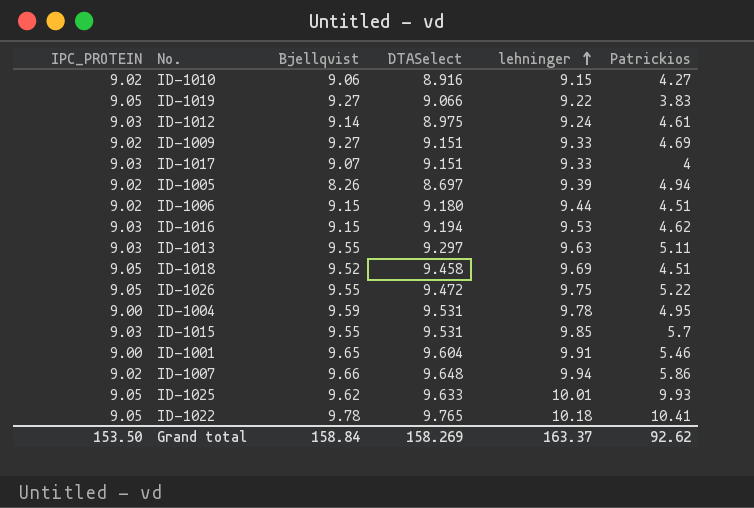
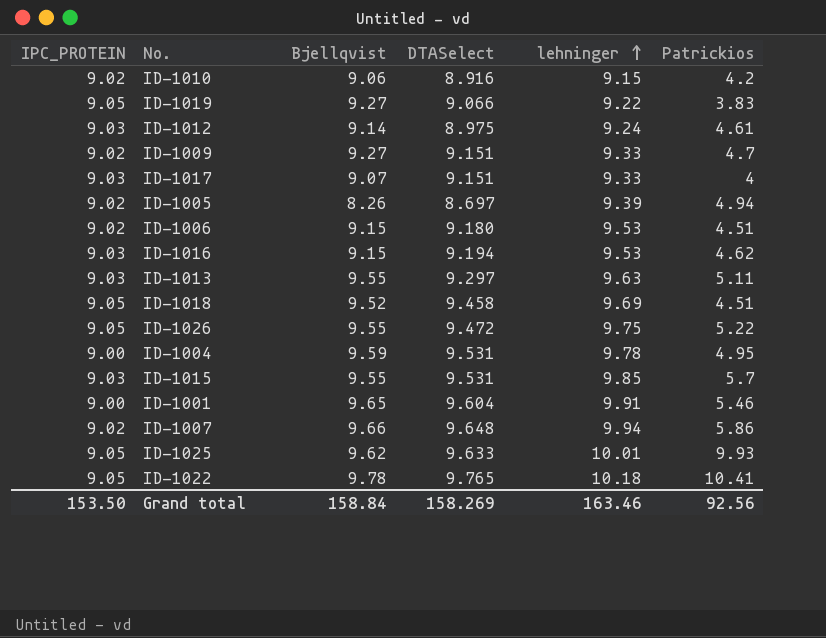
ID-1010 | Patrickios: 4.27 -> 4.2
ID-1009 | Patrickios: 4.69 -> 4.7
ID-1006 | lehninger: 9.44 -> 9.53
Grand total | lehninger: 163.37 -> 163.46
Grand total | Patrickios: 92.62 -> 92.56

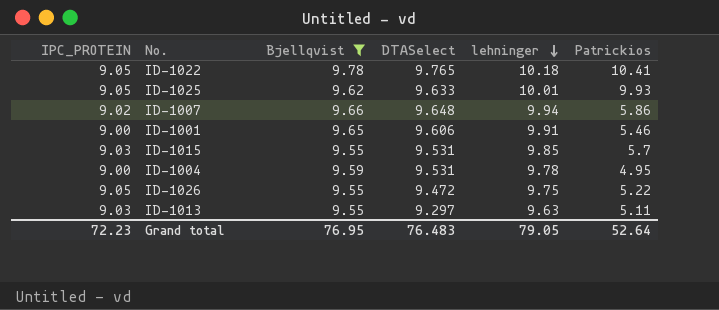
filter: none -> Bjellqvist >= 9.55
row order: lehninger ascending -> lehninger descending
ID-1001 | DTASelect: 9.604 -> 9.606
Grand total | IPC_PROTEIN: 153.50 -> 72.23
Grand total | Bjellqvist: 158.84 -> 76.95
Grand total | DTASelect: 158.269 -> 76.483
Grand total | lehninger: 163.46 -> 79.05
Grand total | Patrickios: 92.56 -> 52.64

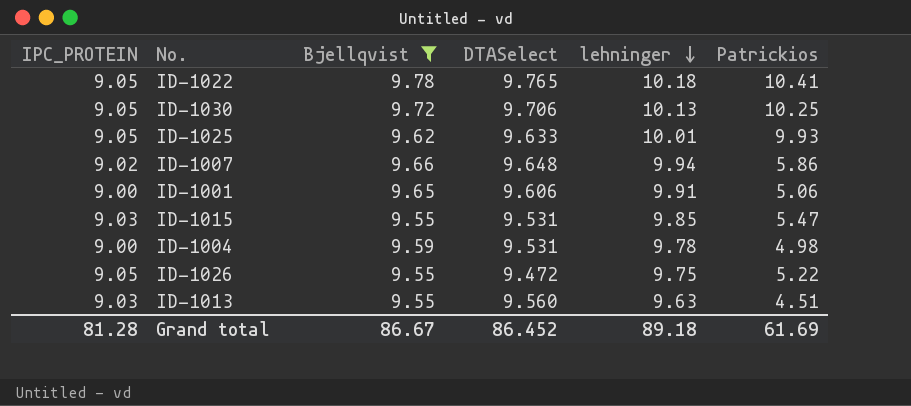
row ID-1030: none -> 9.05 | 9.72 | 9.706 | 10.13 | 10.25
ID-1001 | Patrickios: 5.46 -> 5.06
ID-1015 | Patrickios: 5.7 -> 5.47
ID-1004 | Patrickios: 4.95 -> 4.98
ID-1013 | DTASelect: 9.297 -> 9.560
ID-1013 | Patrickios: 5.11 -> 4.51
Grand total | IPC_PROTEIN: 72.23 -> 81.28
Grand total | Bjellqvist: 76.95 -> 86.67
Grand total | DTASelect: 76.483 -> 86.452
Grand total | lehninger: 79.05 -> 89.18
Grand total | Patrickios: 52.64 -> 61.69

